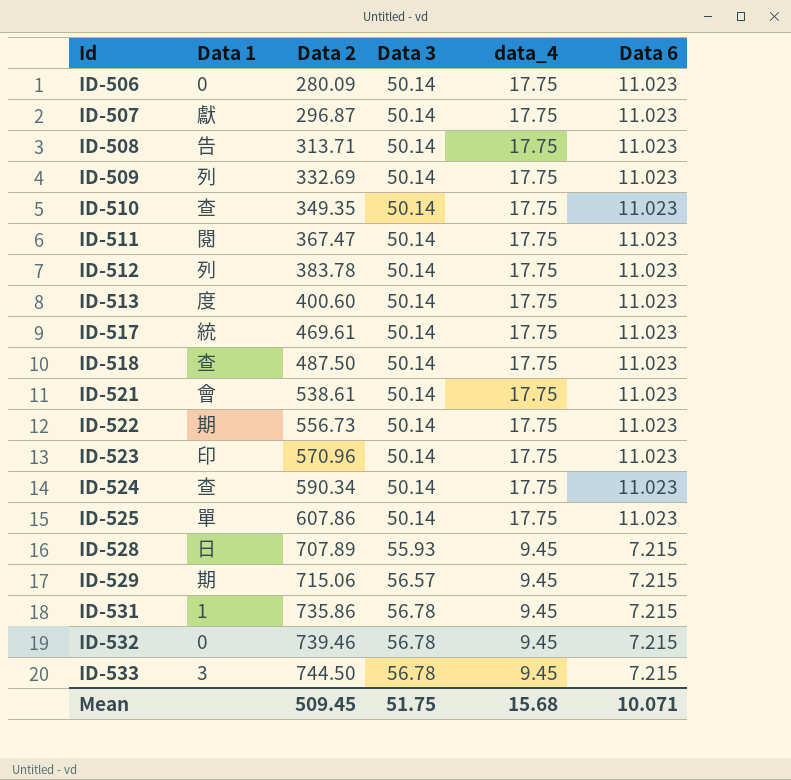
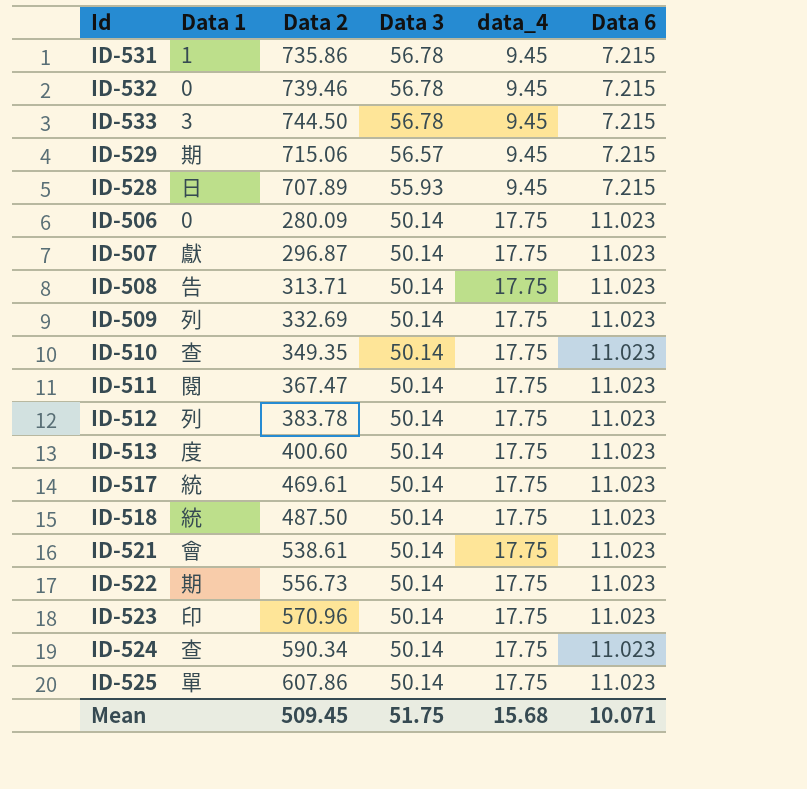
row order: Id ascending -> Data 3 descending
ID-518 | Data 1: 查 -> 統

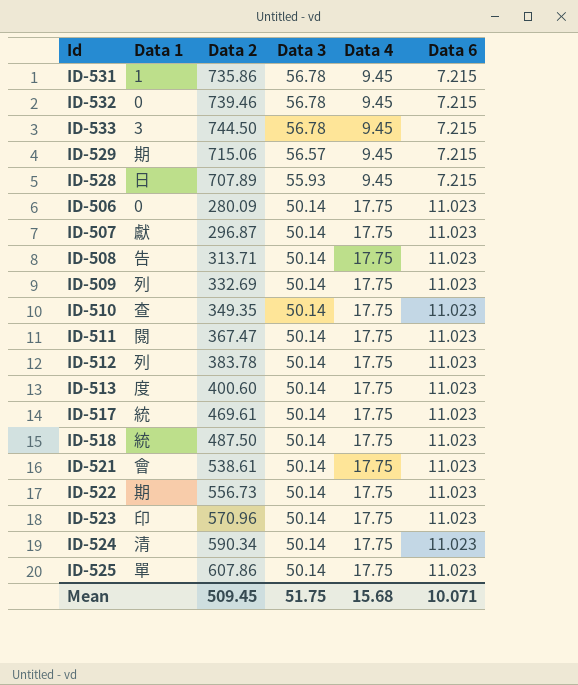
column name: data_4 -> Data 4
ID-524 | Data 1: 查 -> 清

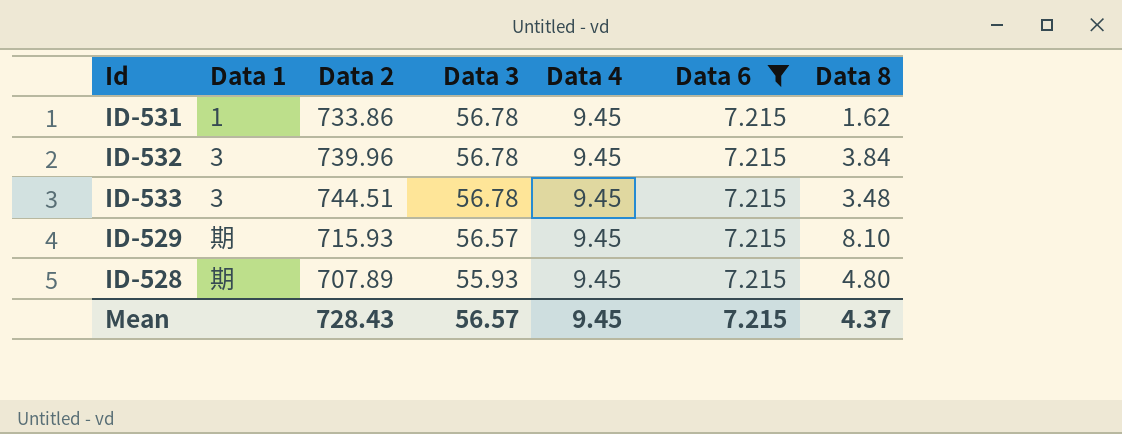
filter: none -> Data 6 = 7.215
column Data 8 | position: none -> 7
ID-531 | Data 2: 735.86 -> 733.86
ID-532 | Data 1: 0 -> 3
ID-532 | Data 2: 739.46 -> 739.96
ID-533 | Data 2: 744.50 -> 744.51
ID-529 | Data 2: 715.06 -> 715.93
ID-528 | Data 1: 日 -> 期
Mean | Data 2: 509.45 -> 728.43
Mean | Data 3: 51.75 -> 56.57
Mean | Data 4: 15.68 -> 9.45
Mean | Data 6: 10.071 -> 7.215

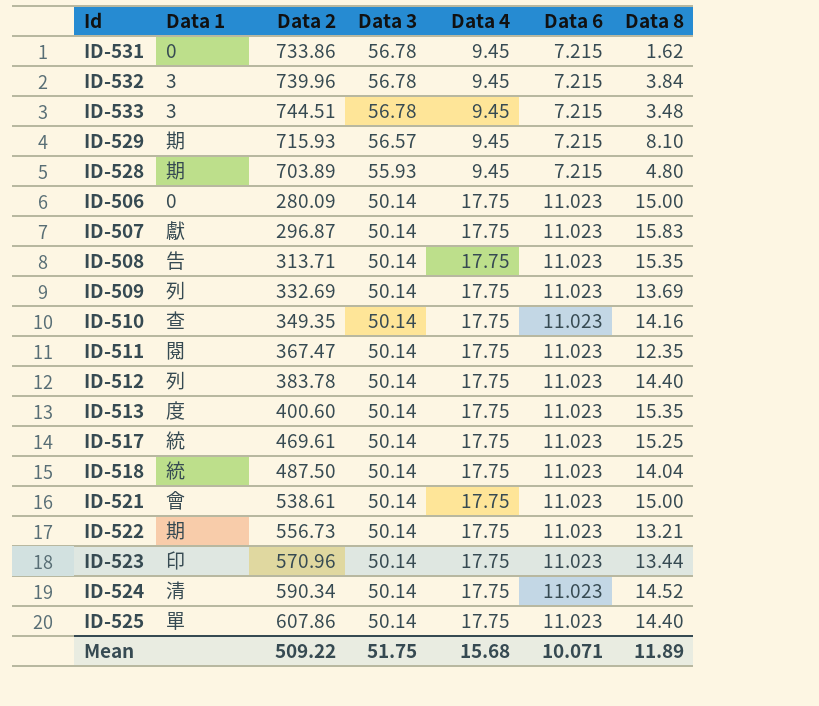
filter: Data 6 = 7.215 -> none
ID-531 | Data 1: 1 -> 0
ID-528 | Data 2: 707.89 -> 703.89
Mean | Data 2: 728.43 -> 509.22
Mean | Data 3: 56.57 -> 51.75
Mean | Data 4: 9.45 -> 15.68
Mean | Data 6: 7.215 -> 10.071
Mean | Data 8: 4.37 -> 11.89

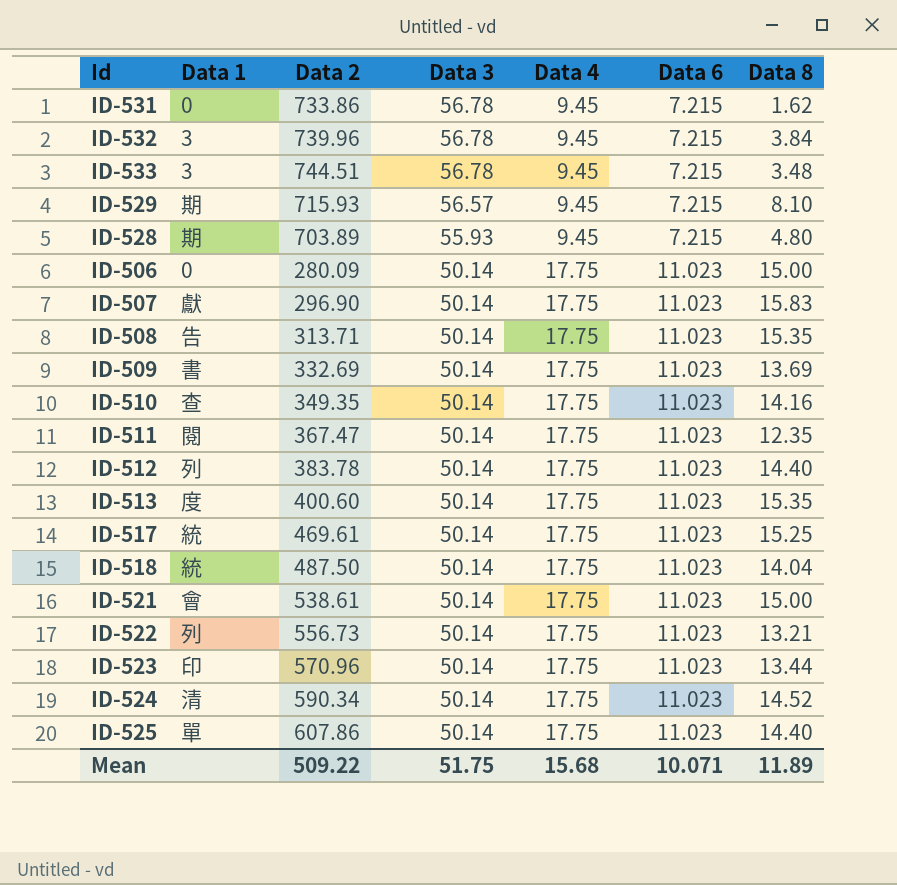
ID-507 | Data 2: 296.87 -> 296.90
ID-509 | Data 1: 列 -> 書
ID-522 | Data 1: 期 -> 列

